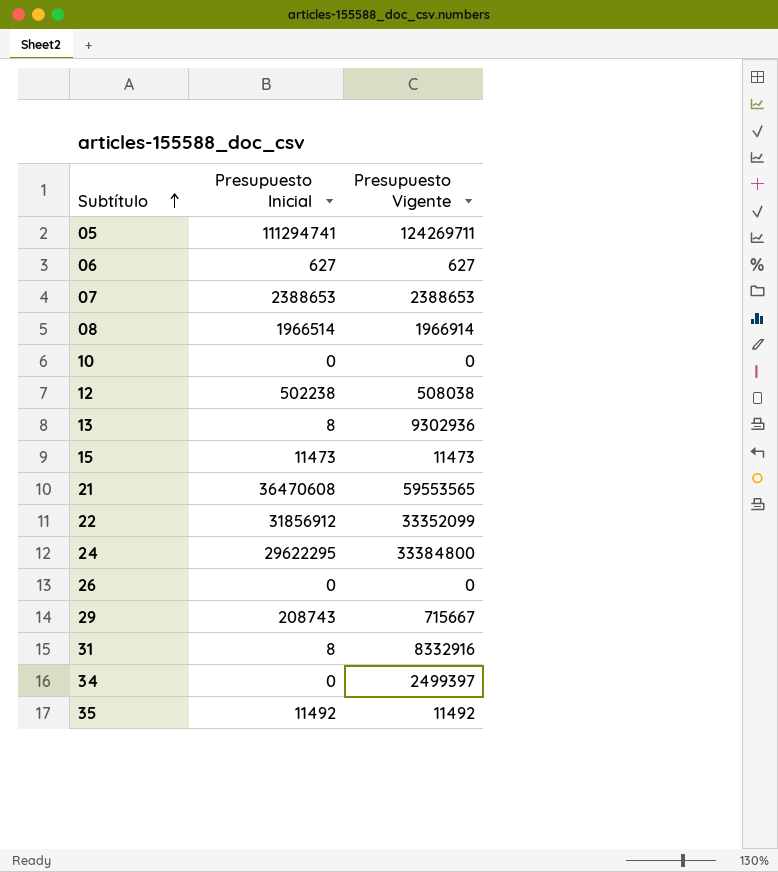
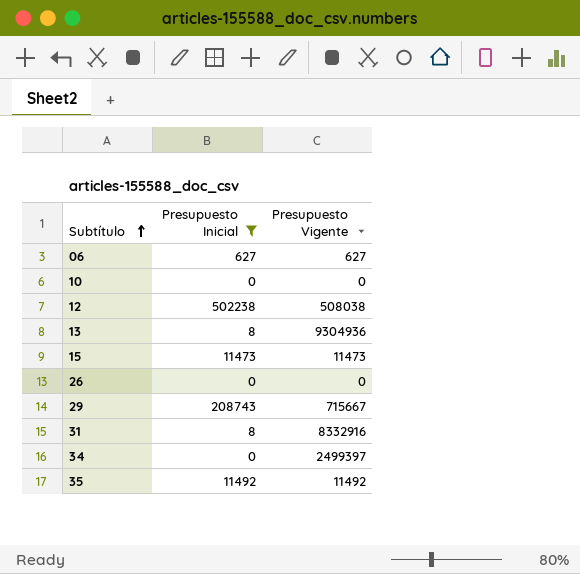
filter: none -> Presupuesto Inicial <= 502238
13 | Presupuesto Vigente: 9302936 -> 9304936

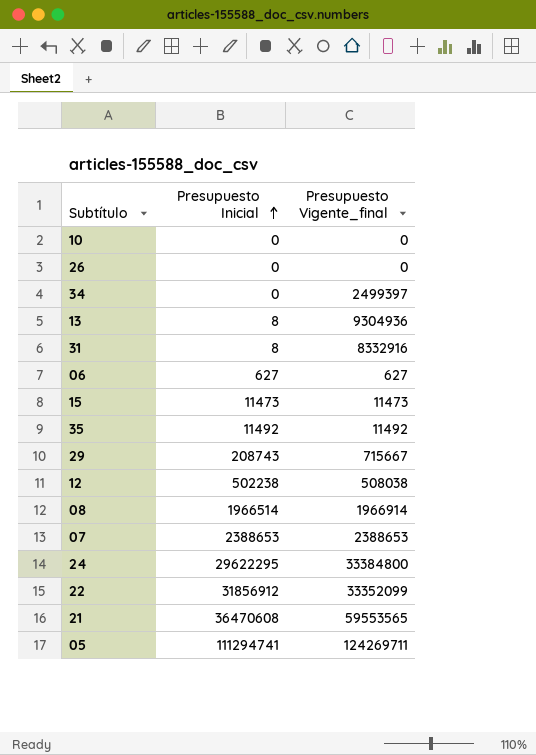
filter: Presupuesto Inicial <= 502238 -> none
row order: Subtítulo ascending -> Presupuesto Inicial ascending
column name: Presupuesto Vigente -> Presupuesto Vigente_final

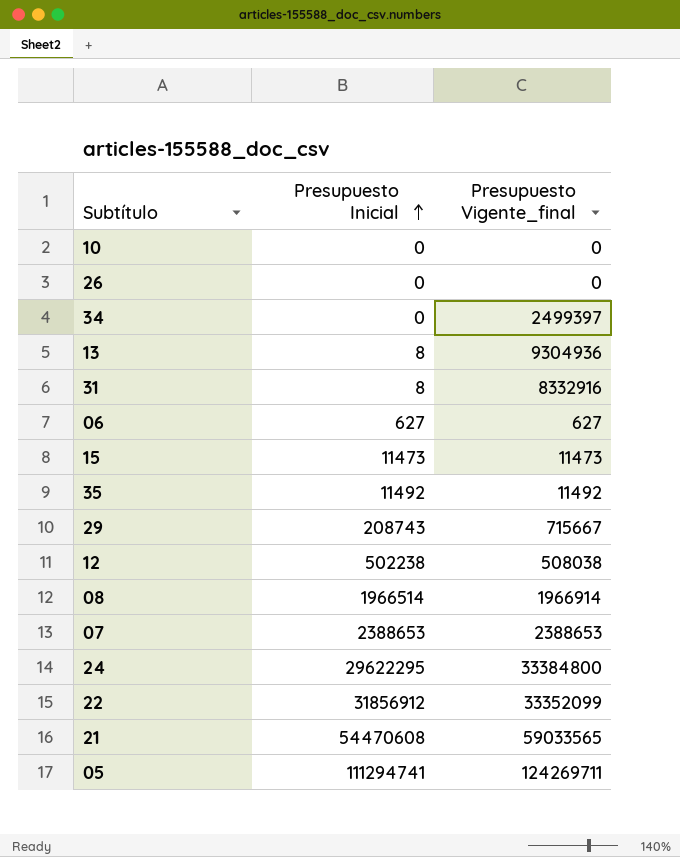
21 | Presupuesto Inicial: 36470608 -> 54470608
21 | Presupuesto Vigente_final: 59553565 -> 59033565

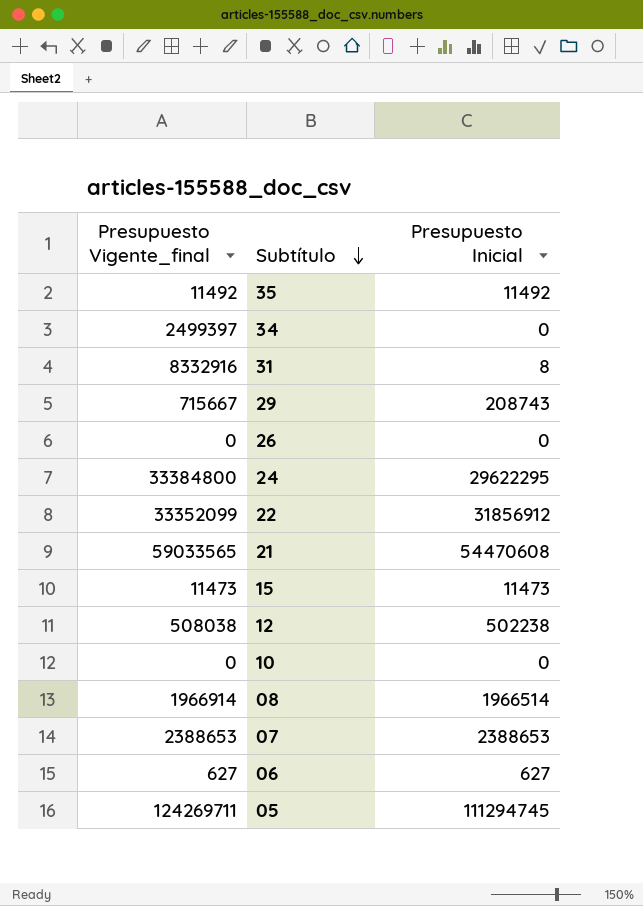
row order: Presupuesto Inicial ascending -> Subtítulo descending
column Presupuesto Vigente_final | position: 3 -> 1
row 13: 8 | 9304936 -> none
05 | Presupuesto Inicial: 111294741 -> 111294745

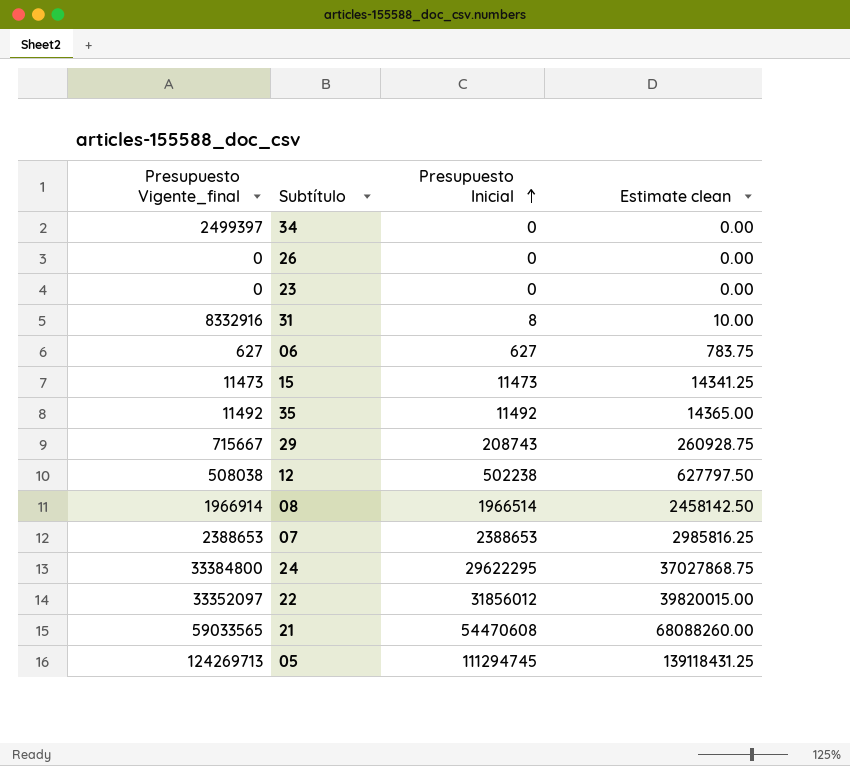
row order: Subtítulo descending -> Presupuesto Inicial ascending
column Estimate clean | formula: none -> [Presupuesto Inicial] * 1.25
row 10: 0 | 0 -> none
row 23: none -> 0 | 0 | 0.00
22 | Presupuesto Vigente_final: 33352099 -> 33352097
22 | Presupuesto Inicial: 31856912 -> 31856012
05 | Presupuesto Vigente_final: 124269711 -> 124269713

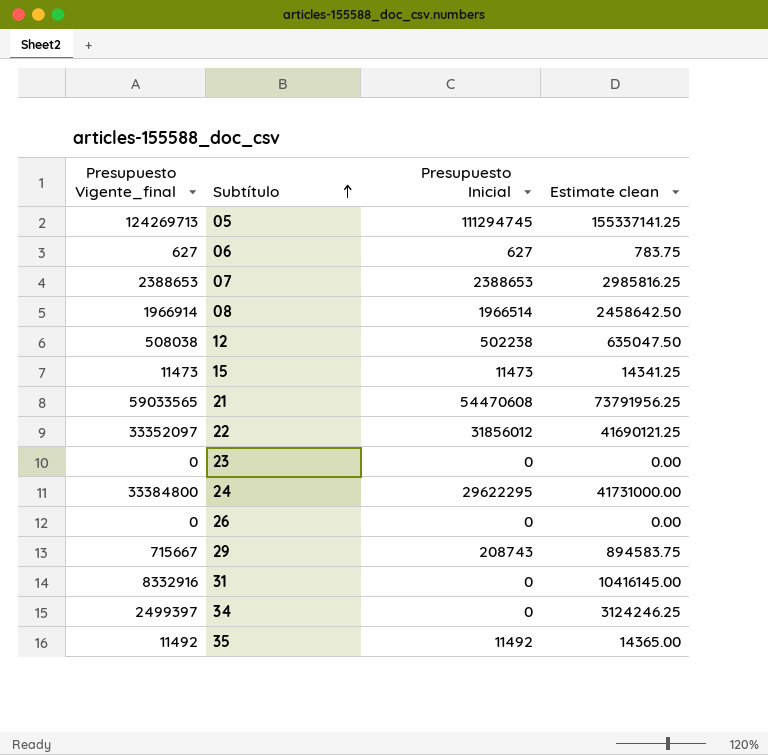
row order: Presupuesto Inicial ascending -> Subtítulo ascending
column Estimate clean | formula: [Presupuesto Inicial] * 1.25 -> [Presupuesto Vigente_final] * 1.25
31 | Presupuesto Inicial: 8 -> 0

